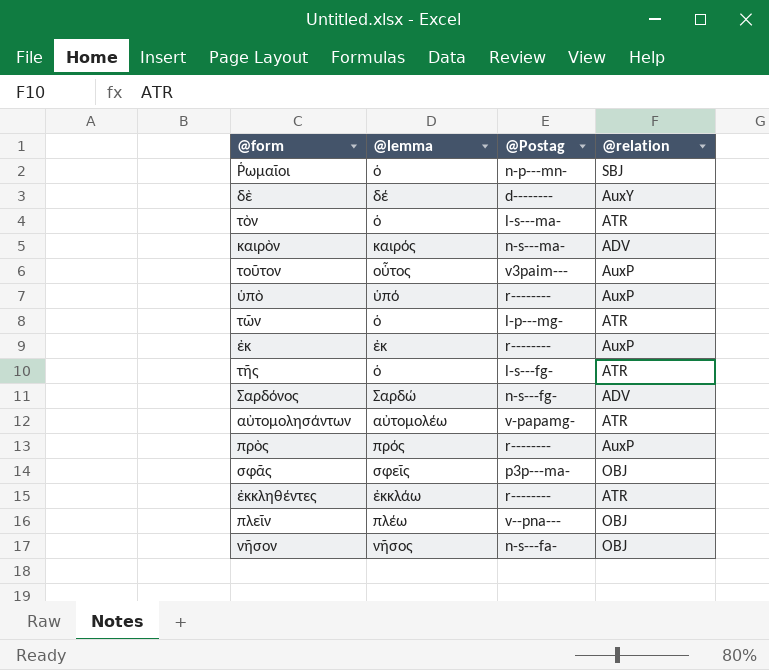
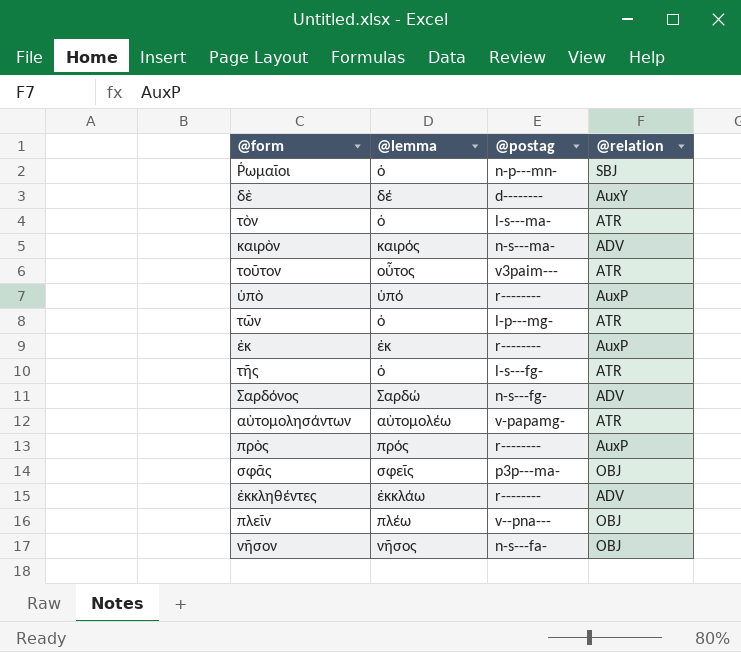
column name: @Postag -> @postag
τοῦτον | @relation: AuxP -> ATR
ἐκκληθέντες | @relation: ATR -> ADV

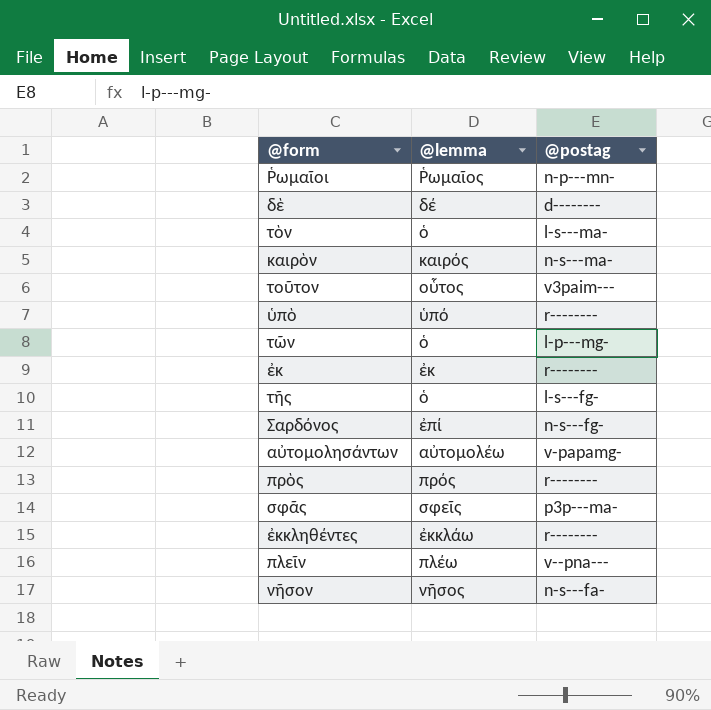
column @relation | position: 4 -> none
Ῥωμαῖοι | @lemma: ὁ -> Ῥωμαῖος
Σαρδόνος | @lemma: Σαρδώ -> ἐπί

